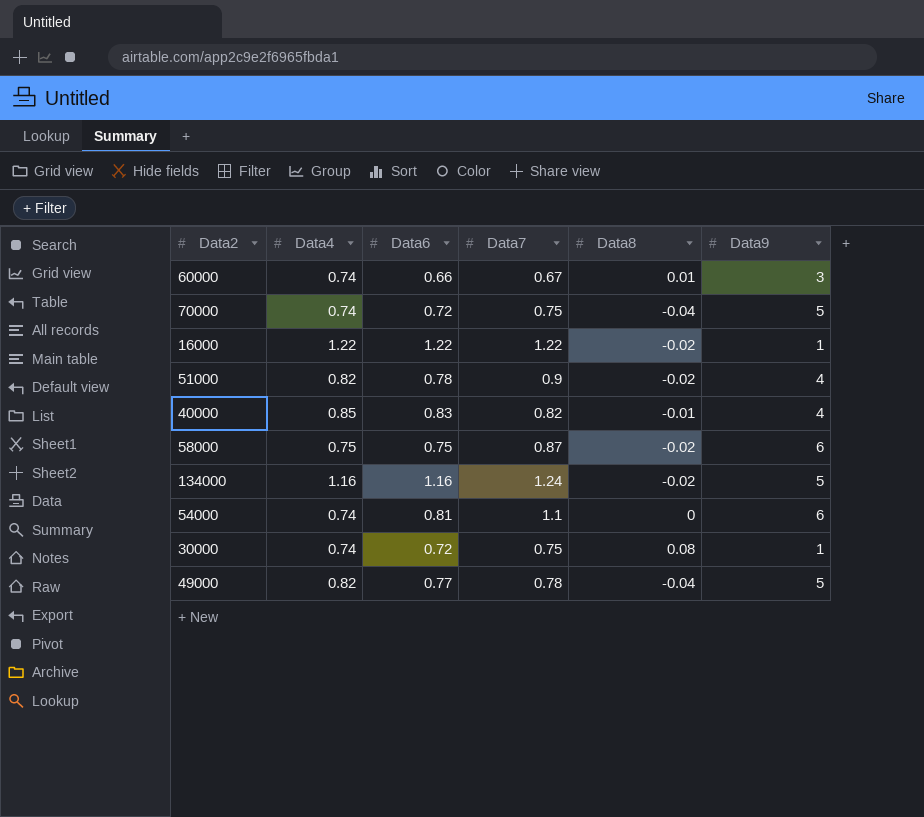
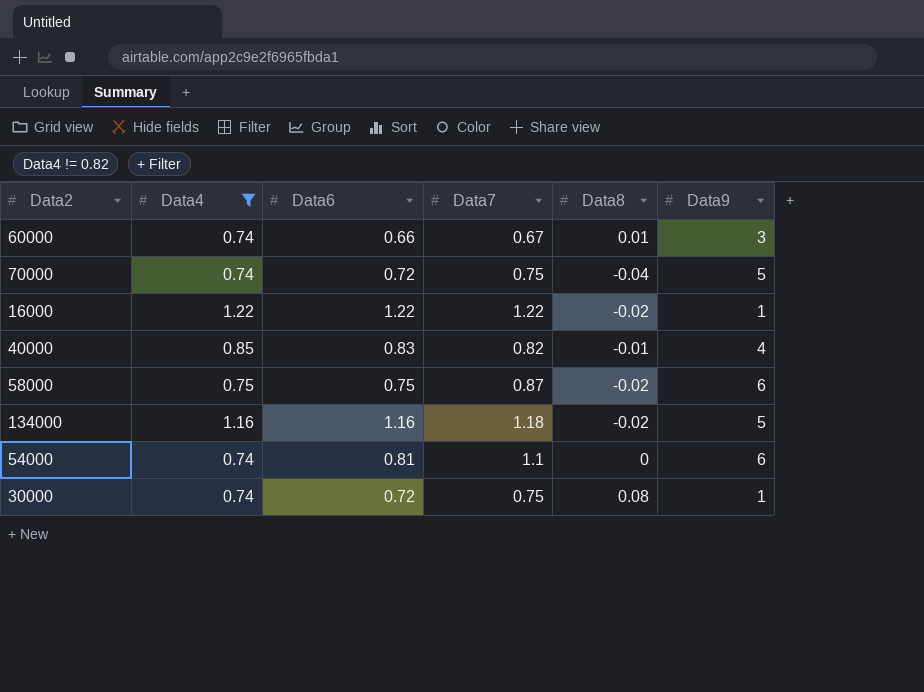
filter: none -> Data4 != 0.82
134000 | Data7: 1.24 -> 1.18

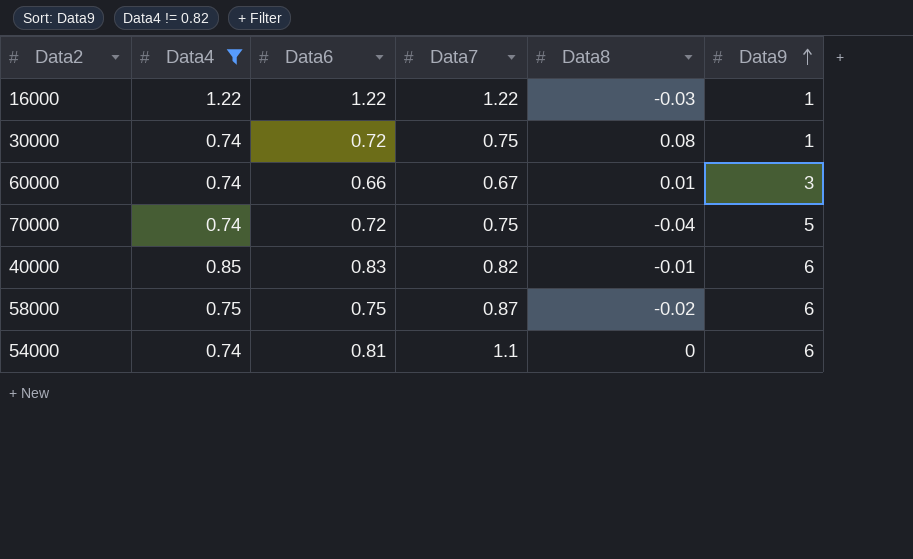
row order: none -> Data9 ascending
row 134000: 1.16 | 1.16 | 1.18 | -0.02 | 5 -> none
16000 | Data8: -0.02 -> -0.03
40000 | Data9: 4 -> 6

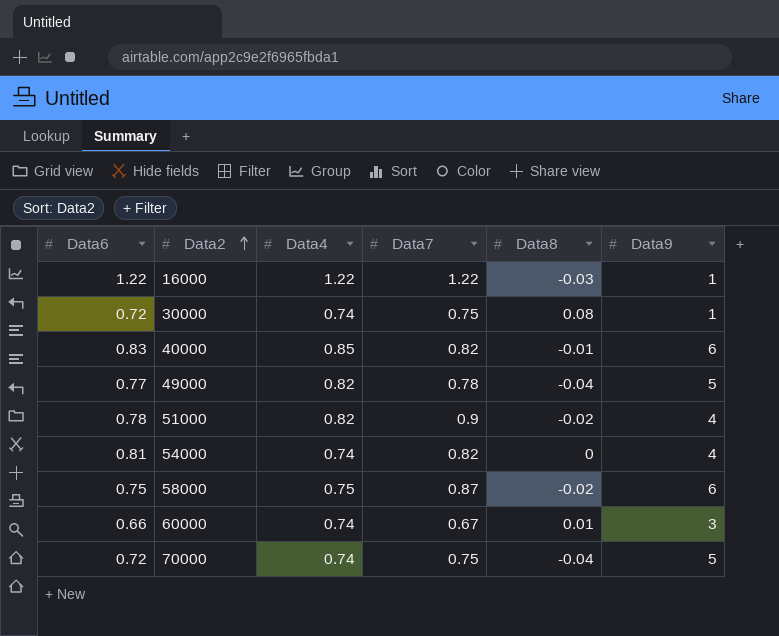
filter: Data4 != 0.82 -> none
row order: Data9 ascending -> Data2 ascending
column Data6 | position: 3 -> 1
54000 | Data7: 1.1 -> 0.82
54000 | Data9: 6 -> 4

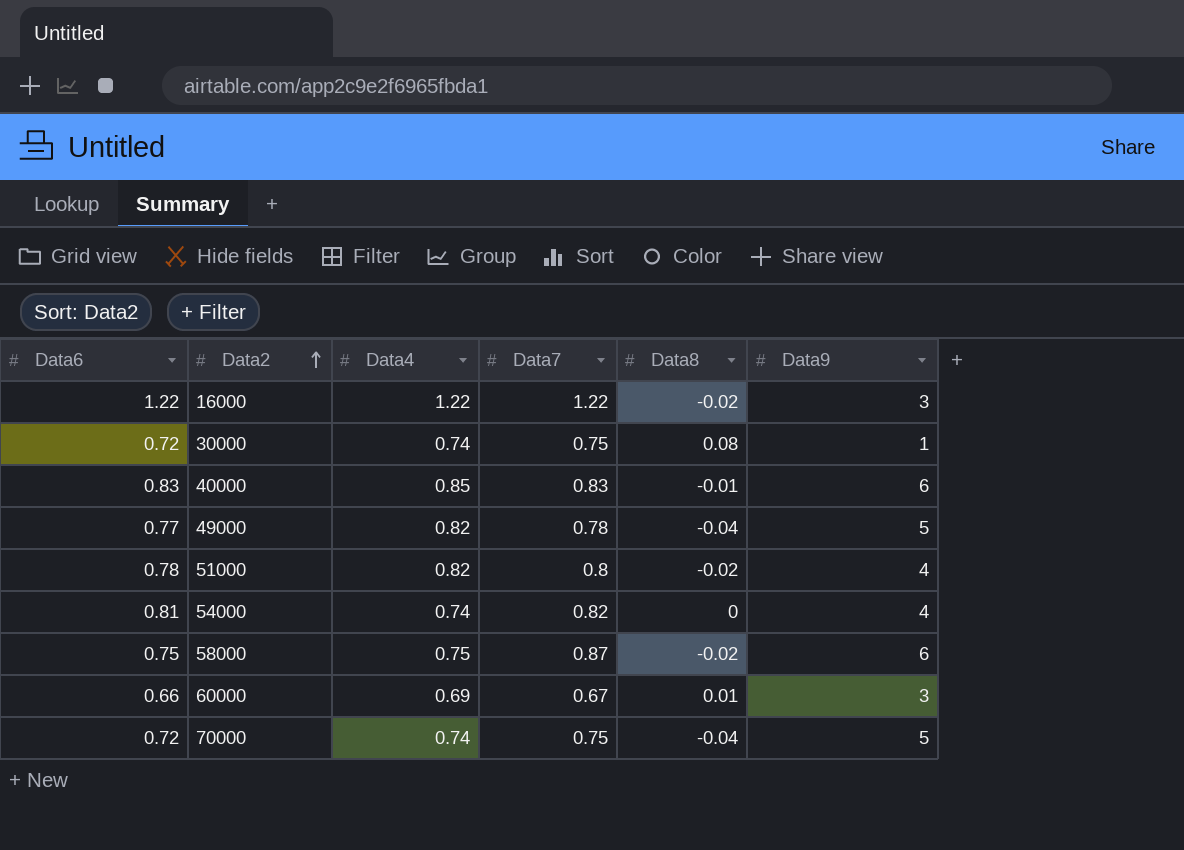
16000 | Data8: -0.03 -> -0.02
16000 | Data9: 1 -> 3
40000 | Data7: 0.82 -> 0.83
51000 | Data7: 0.9 -> 0.8
60000 | Data4: 0.74 -> 0.69

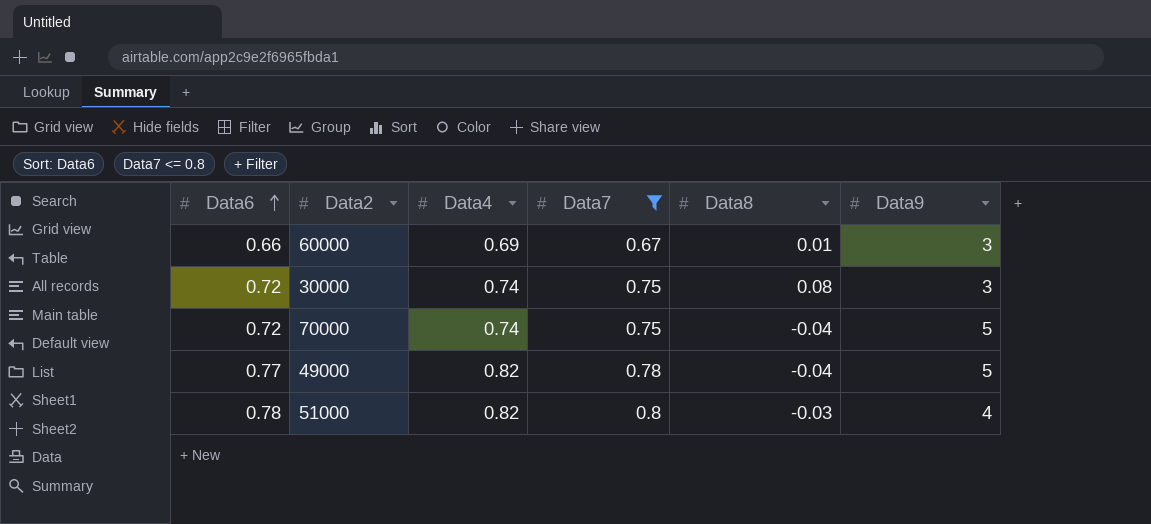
filter: none -> Data7 <= 0.8
row order: Data2 ascending -> Data6 ascending
30000 | Data9: 1 -> 3
51000 | Data8: -0.02 -> -0.03

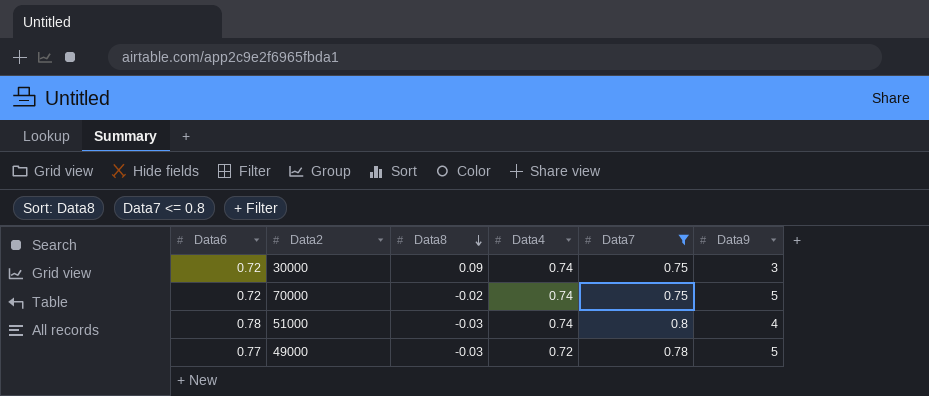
row order: Data6 ascending -> Data8 descending
column Data8 | position: 5 -> 3
row 60000: 0.66 | 0.69 | 0.67 | 0.01 | 3 -> none
30000 | Data8: 0.08 -> 0.09
70000 | Data8: -0.04 -> -0.02
51000 | Data4: 0.82 -> 0.74
49000 | Data8: -0.04 -> -0.03
49000 | Data4: 0.82 -> 0.72

